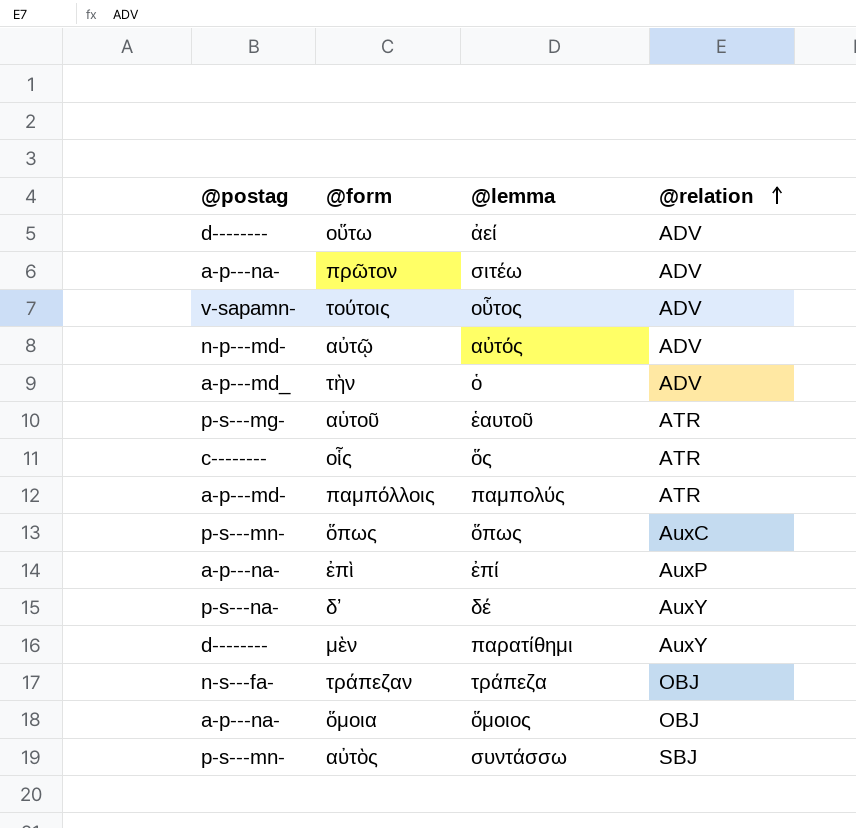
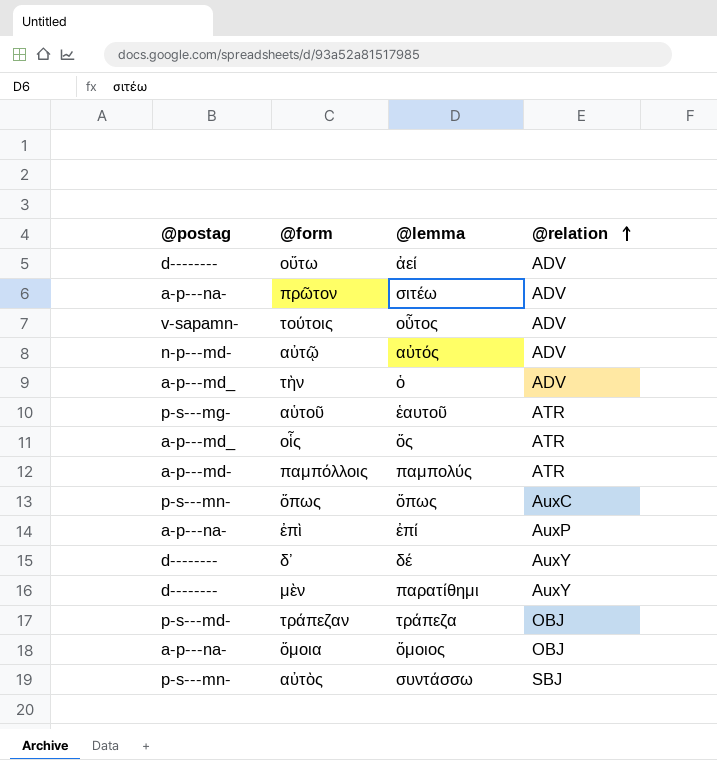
οἷς | @postag: c-------- -> a-p---md_
δʼ | @postag: p-s---na- -> d--------
τράπεζαν | @postag: n-s---fa- -> p-s---md-

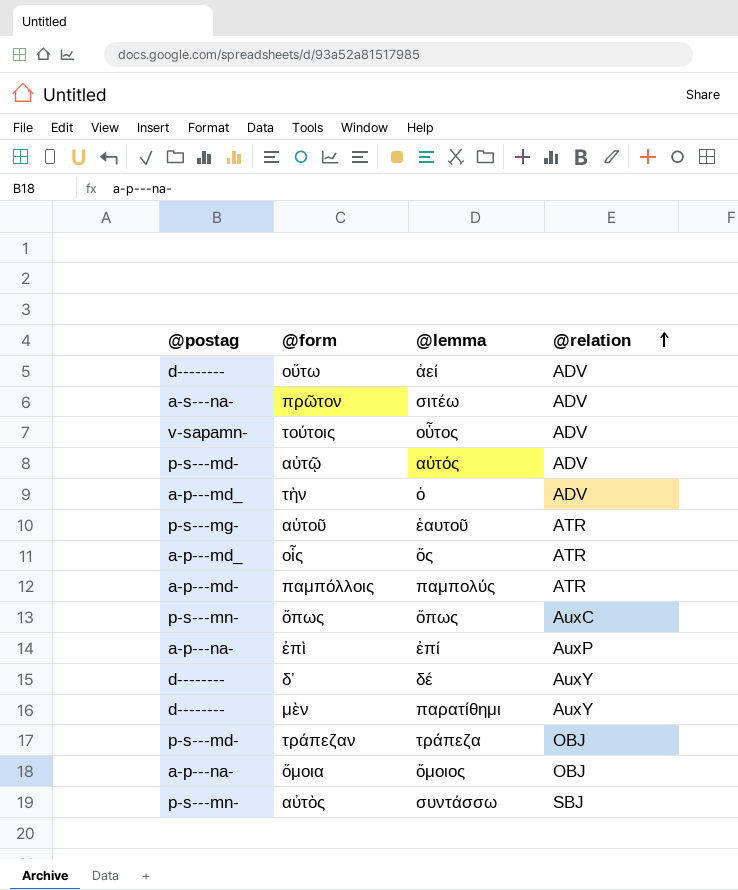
πρῶτον | @postag: a-p---na- -> a-s---na-
αὐτῷ | @postag: n-p---md- -> p-s---md-

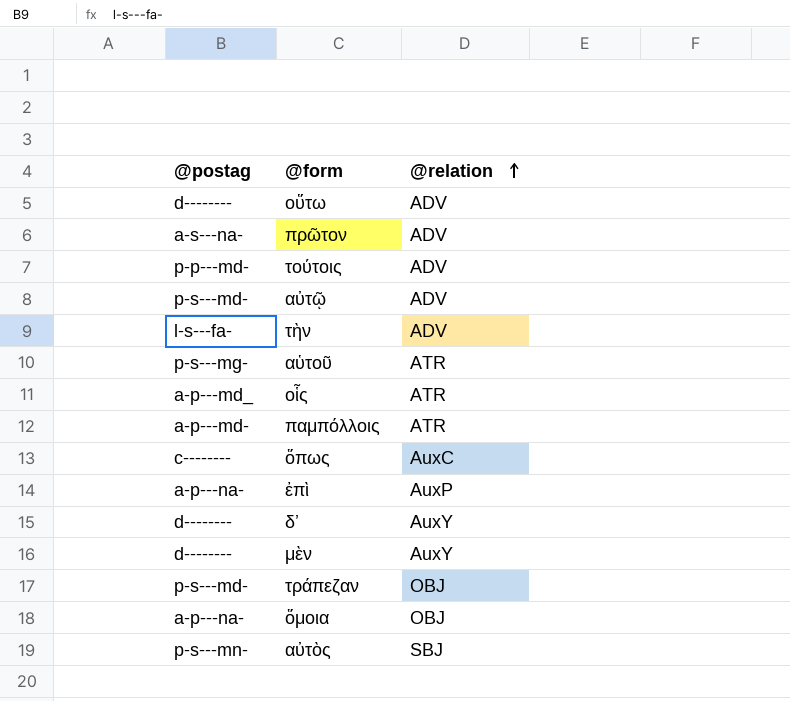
column @lemma | position: 3 -> none
τούτοις | @postag: v-sapamn- -> p-p---md-
τὴν | @postag: a-p---md_ -> l-s---fa-
ὅπως | @postag: p-s---mn- -> c--------

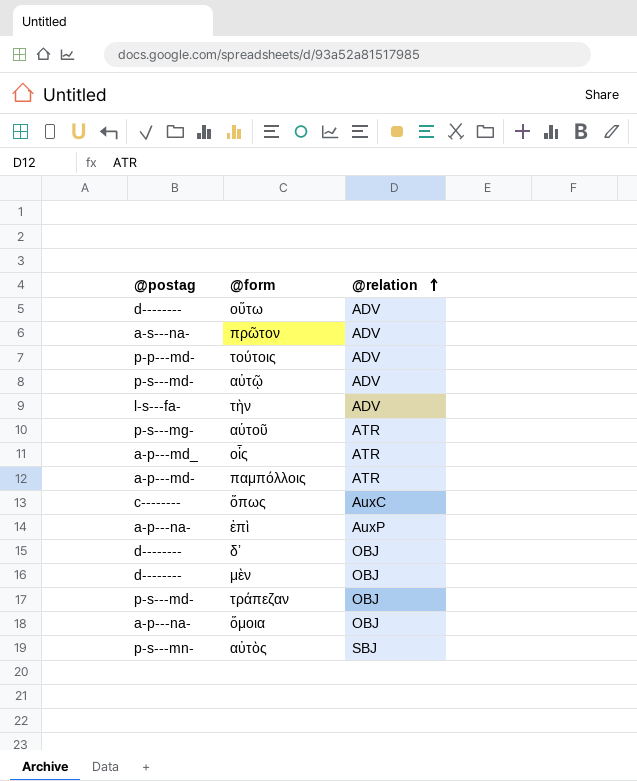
δʼ | @relation: AuxY -> OBJ
μὲν | @relation: AuxY -> OBJ

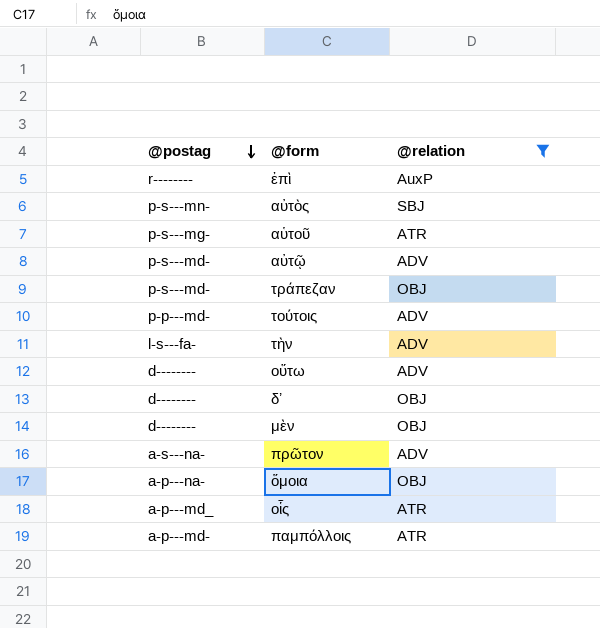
filter: none -> @relation != AuxC
row order: @relation ascending -> @postag descending
ἐπὶ | @postag: a-p---na- -> r--------

